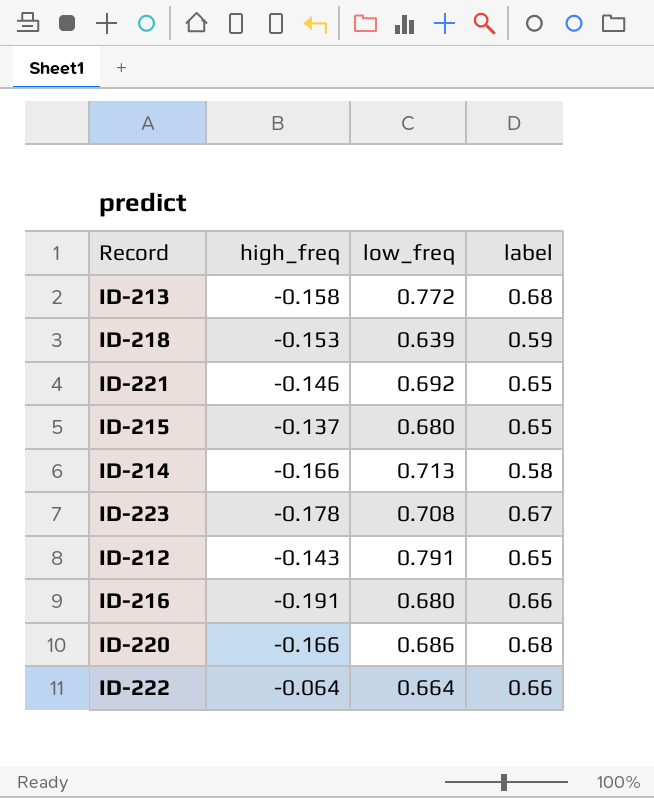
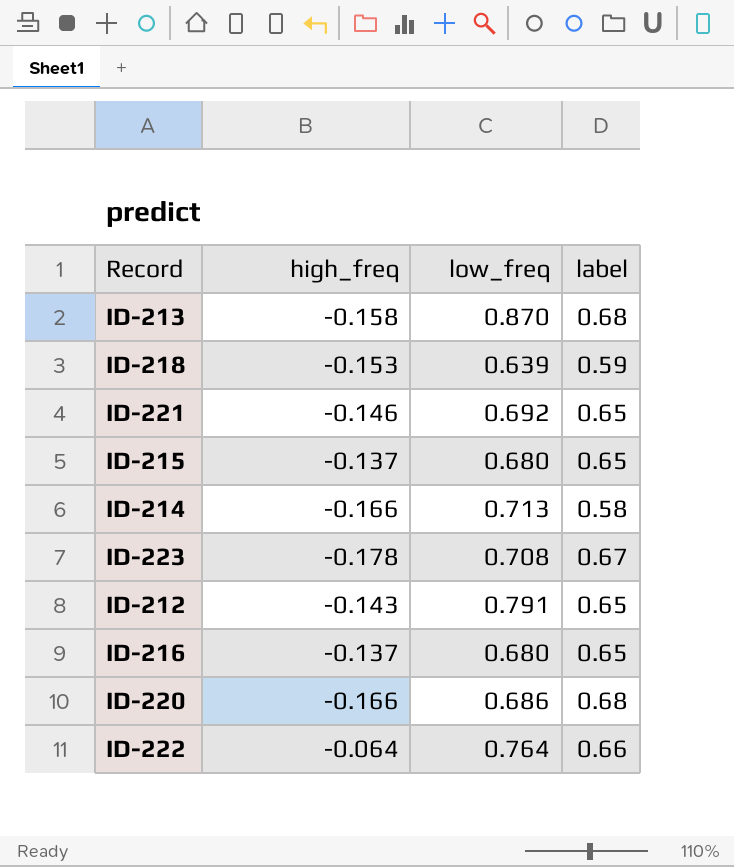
ID-213 | low_freq: 0.772 -> 0.870
ID-216 | high_freq: -0.191 -> -0.137
ID-216 | label: 0.66 -> 0.65
ID-222 | low_freq: 0.664 -> 0.764

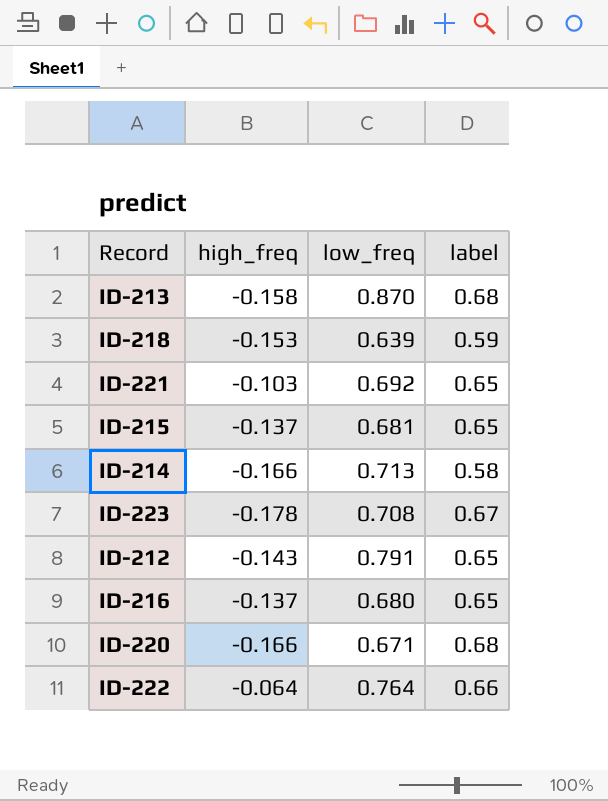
ID-221 | high_freq: -0.146 -> -0.103
ID-215 | low_freq: 0.680 -> 0.681
ID-220 | low_freq: 0.686 -> 0.671

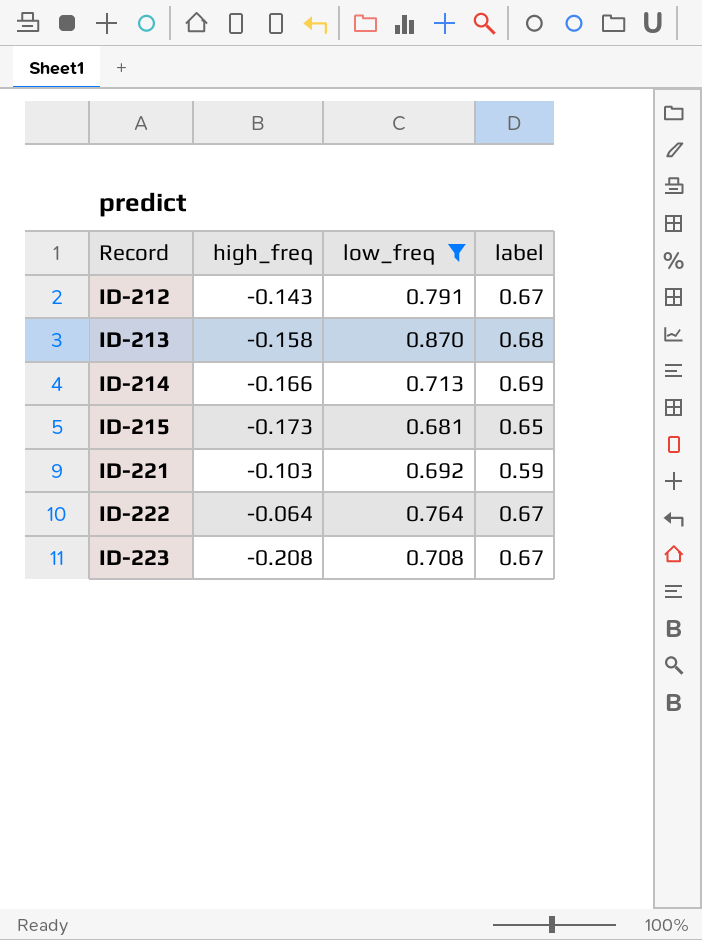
filter: none -> low_freq >= 0.681
row order: none -> Record ascending
ID-212 | label: 0.65 -> 0.67
ID-214 | label: 0.58 -> 0.69
ID-215 | high_freq: -0.137 -> -0.173
ID-221 | label: 0.65 -> 0.59
ID-222 | label: 0.66 -> 0.67
ID-223 | high_freq: -0.178 -> -0.208

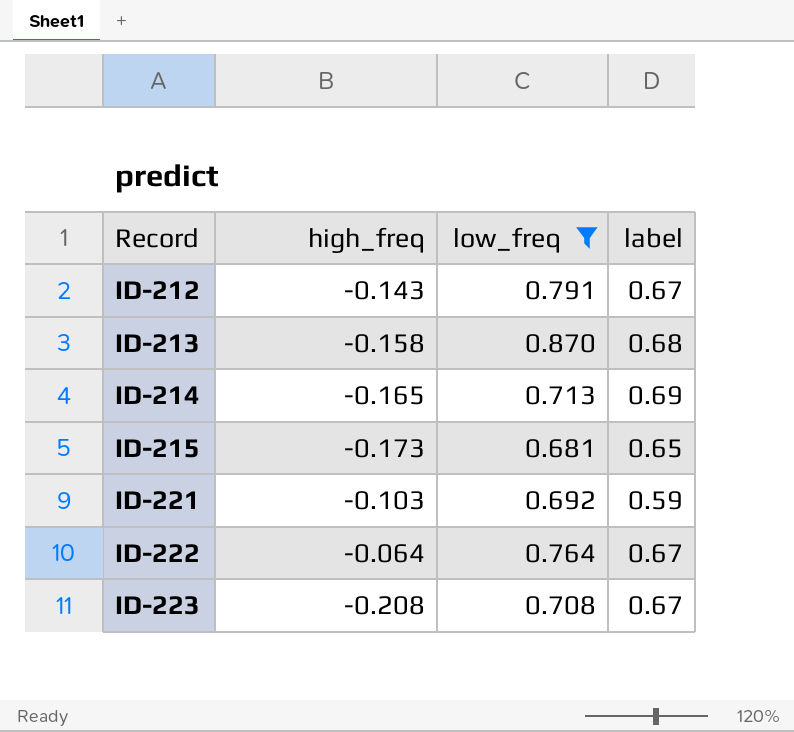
ID-214 | high_freq: -0.166 -> -0.165

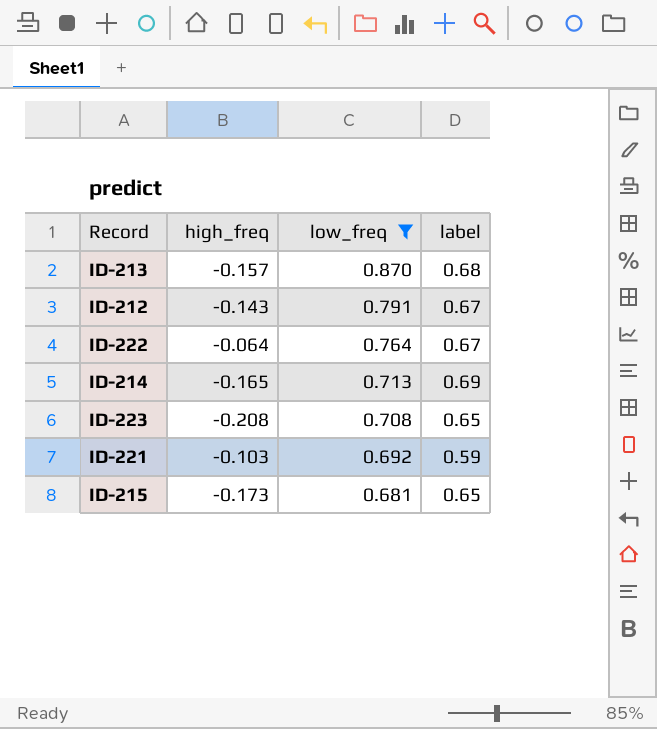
row order: Record ascending -> low_freq descending
ID-213 | high_freq: -0.158 -> -0.157
ID-223 | label: 0.67 -> 0.65

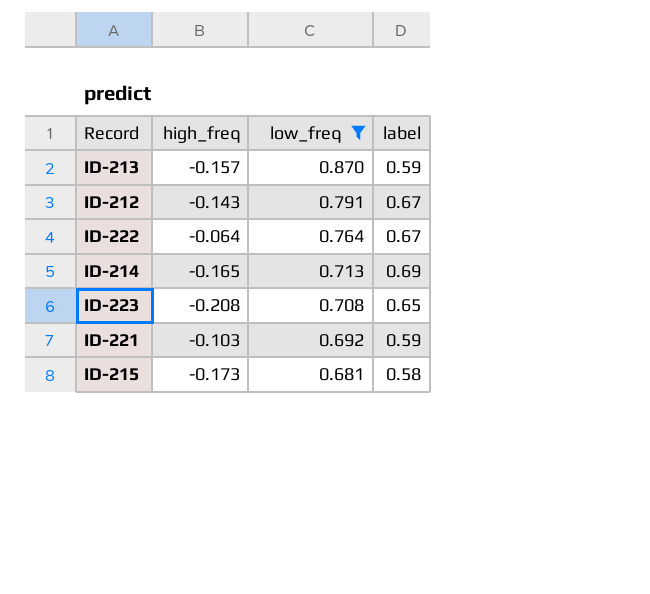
ID-213 | label: 0.68 -> 0.59
ID-215 | label: 0.65 -> 0.58

